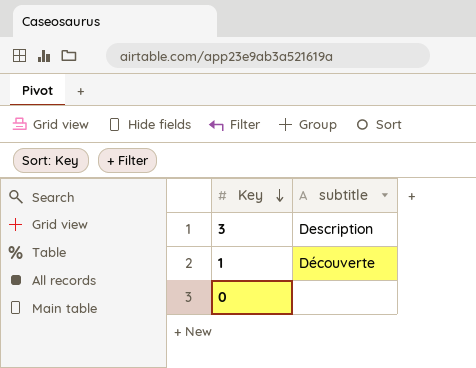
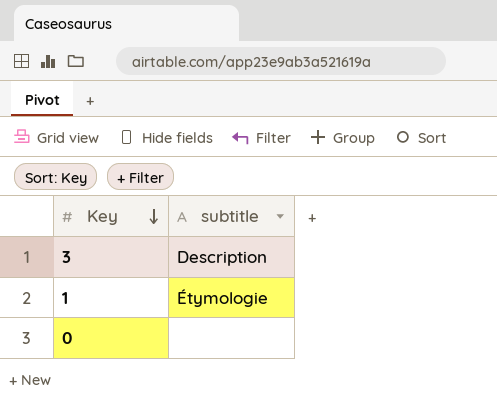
1 | subtitle: Découverte -> Étymologie

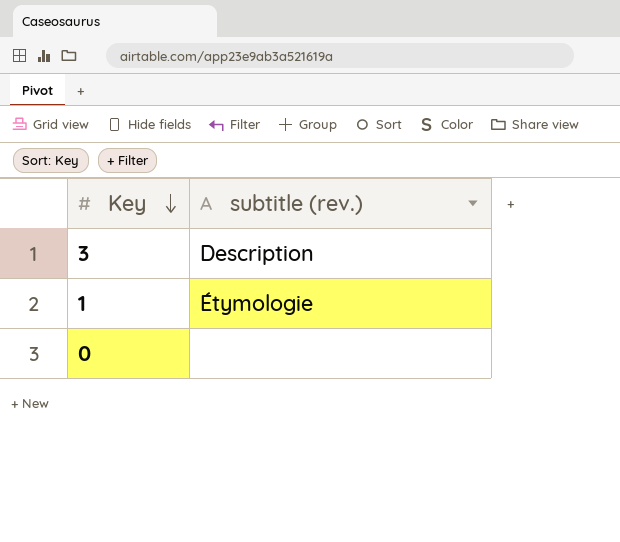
column name: subtitle -> subtitle (rev.)

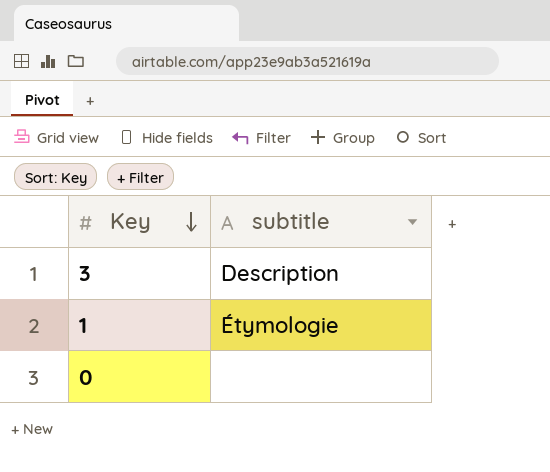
column name: subtitle (rev.) -> subtitle

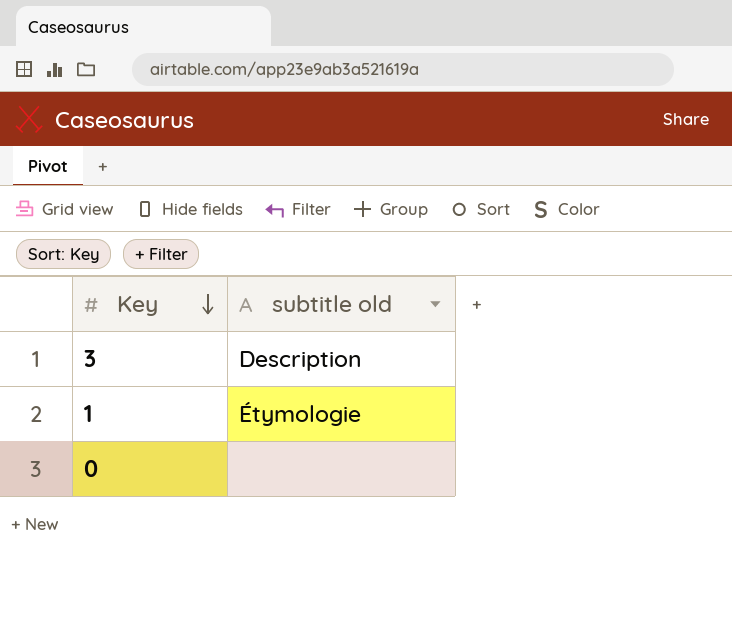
column name: subtitle -> subtitle old

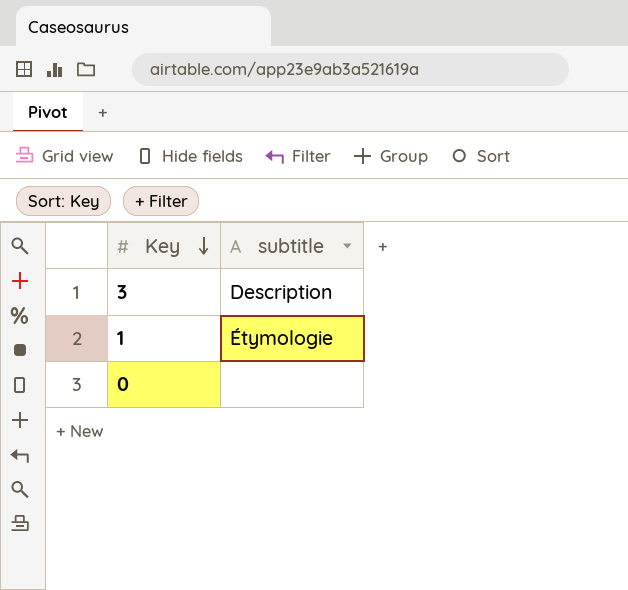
column name: subtitle old -> subtitle

